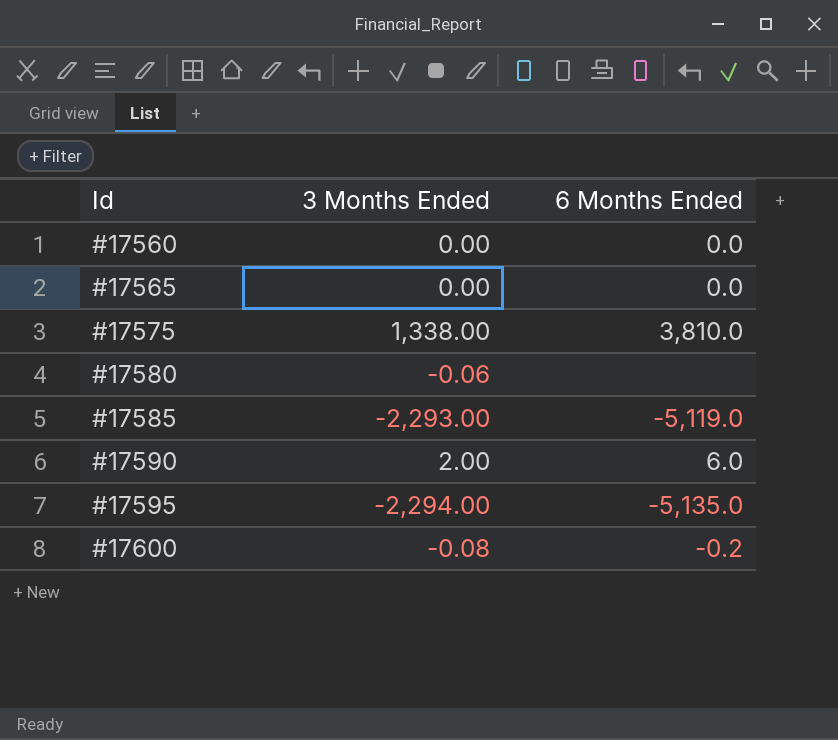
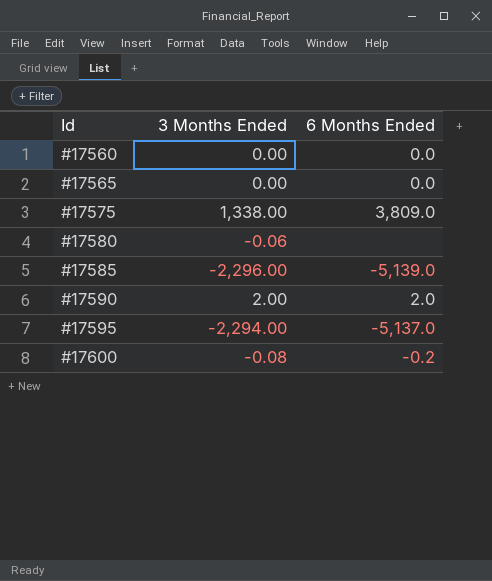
#17575 | 6 Months Ended: 3,810.0 -> 3,809.0
#17585 | 3 Months Ended: -2,293.00 -> -2,296.00
#17585 | 6 Months Ended: -5,119.0 -> -5,139.0
#17590 | 6 Months Ended: 6.0 -> 2.0
#17595 | 6 Months Ended: -5,135.0 -> -5,137.0

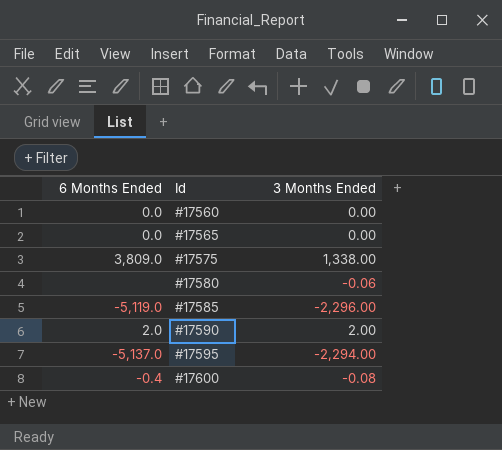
column 6 Months Ended | position: 3 -> 1
#17585 | 6 Months Ended: -5,139.0 -> -5,119.0
#17600 | 6 Months Ended: -0.2 -> -0.4

